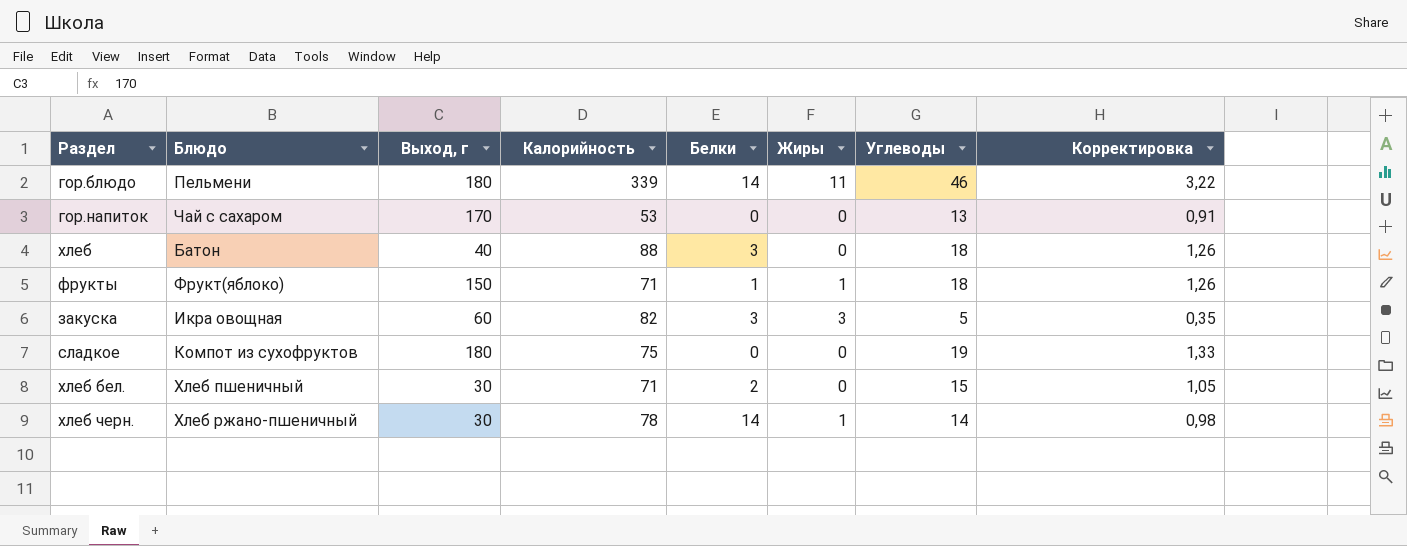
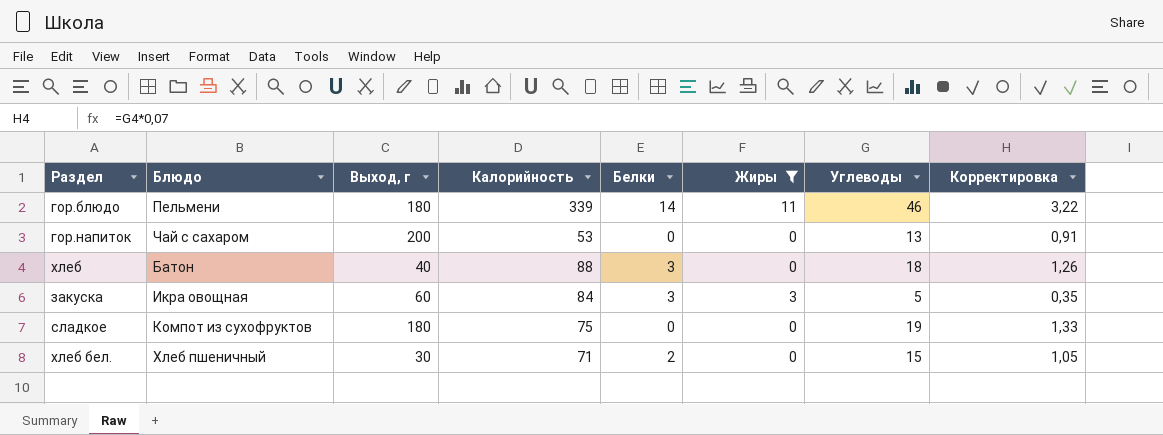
filter: none -> Жиры != 1
гор.напиток | Выход, г: 170 -> 200
закуска | Калорийность: 82 -> 84

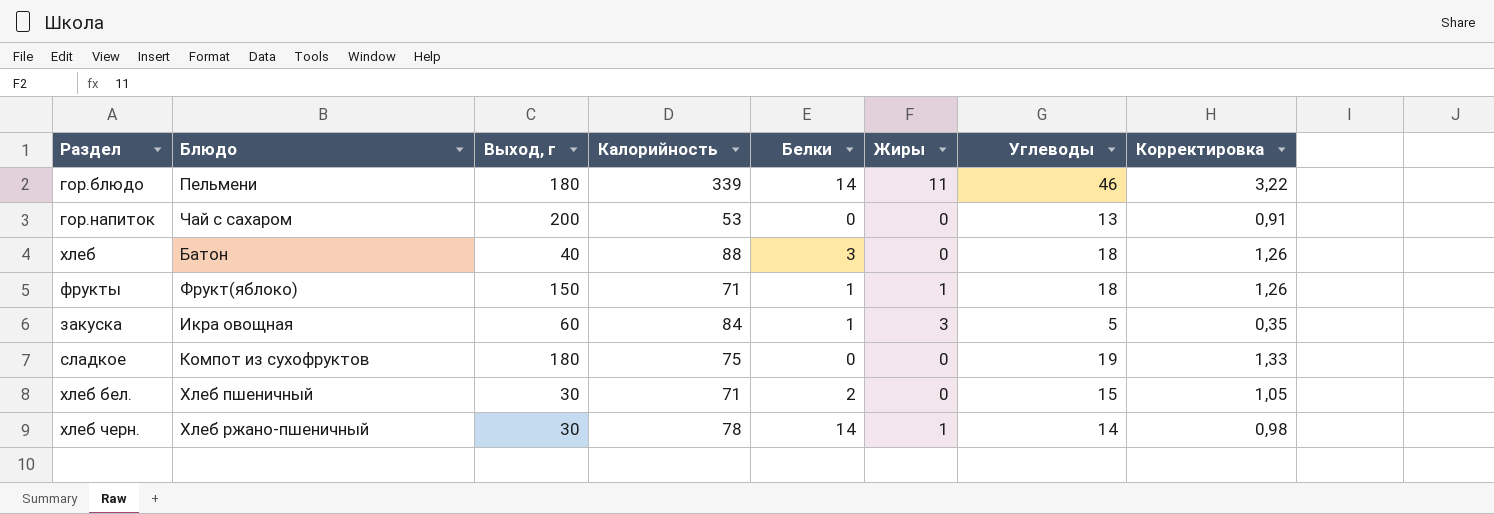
filter: Жиры != 1 -> none
закуска | Белки: 3 -> 1

